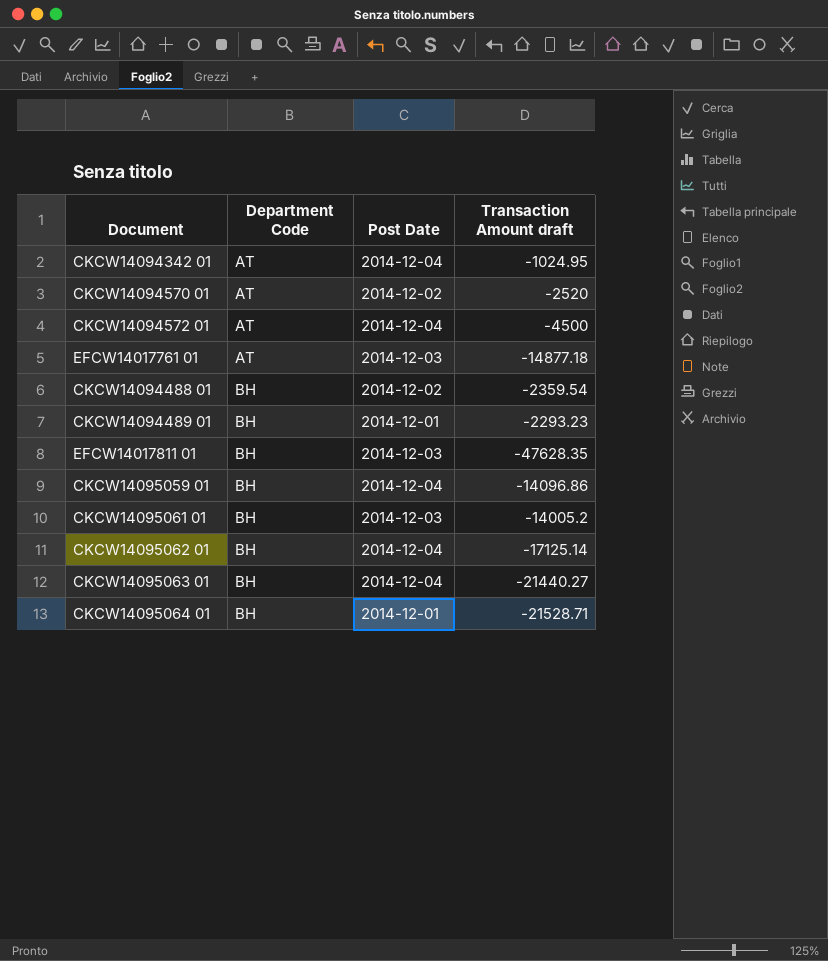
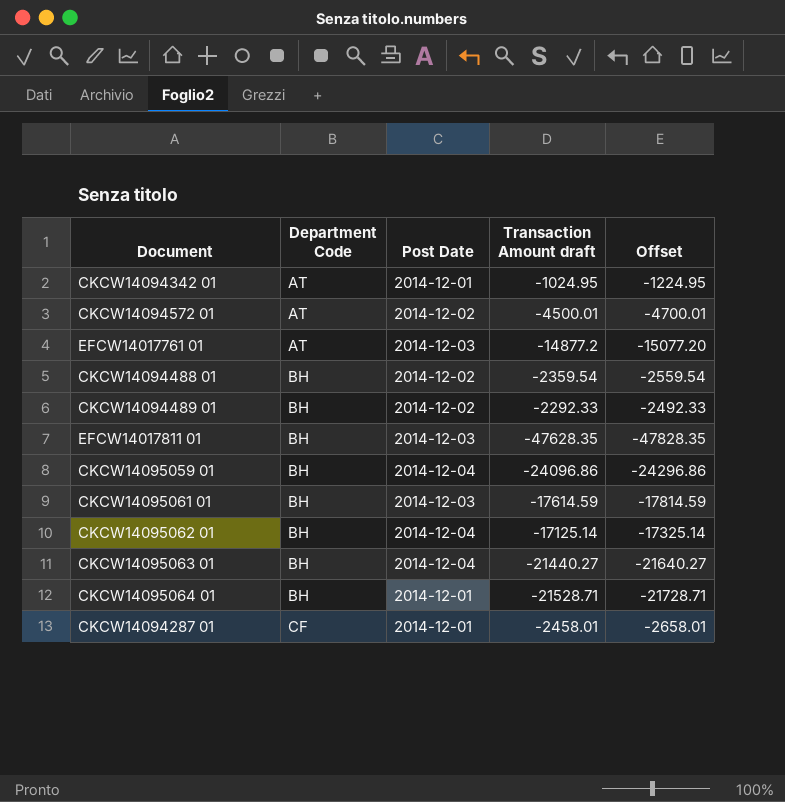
column Offset | formula: none -> [Transaction Amount draft] - 200
row CKCW14094570 01: AT | 2014-12-02 | -2520 -> none
CKCW14094342 01 | Post Date: 2014-12-04 -> 2014-12-01
CKCW14094572 01 | Post Date: 2014-12-04 -> 2014-12-02
CKCW14094572 01 | Transaction Amount draft: -4500 -> -4500.01
EFCW14017761 01 | Transaction Amount draft: -14877.18 -> -14877.2
CKCW14094489 01 | Post Date: 2014-12-01 -> 2014-12-02
CKCW14094489 01 | Transaction Amount draft: -2293.23 -> -2292.33
CKCW14095059 01 | Transaction Amount draft: -14096.86 -> -24096.86
CKCW14095061 01 | Transaction Amount draft: -14005.2 -> -17614.59
row CKCW14094287 01: none -> CF | 2014-12-01 | -2458.01 | -2658.01

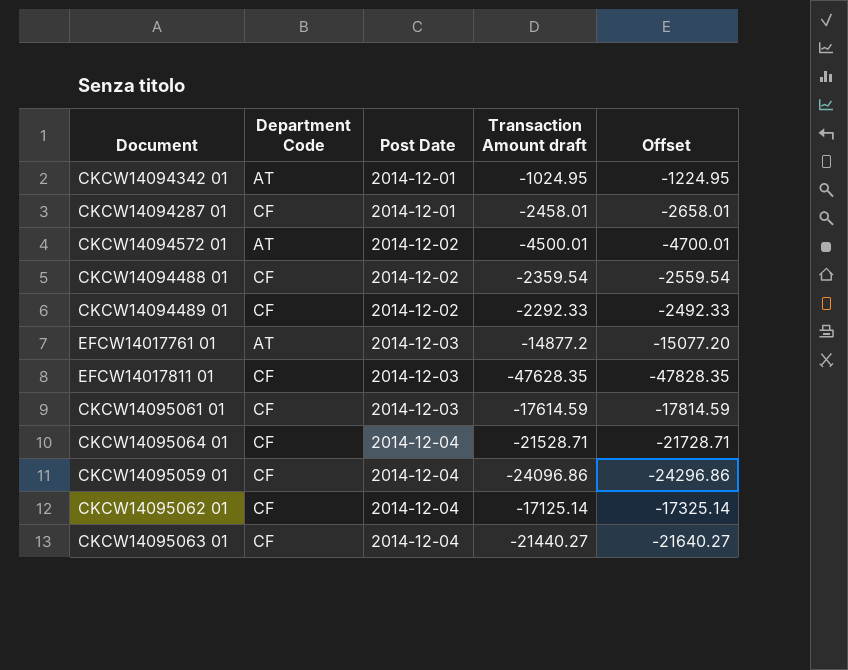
row order: Department Code ascending -> Post Date ascending
CKCW14094488 01 | Department Code: BH -> CF
CKCW14094489 01 | Department Code: BH -> CF
EFCW14017811 01 | Department Code: BH -> CF
CKCW14095061 01 | Department Code: BH -> CF
CKCW14095064 01 | Department Code: BH -> CF
CKCW14095064 01 | Post Date: 2014-12-01 -> 2014-12-04
CKCW14095059 01 | Department Code: BH -> CF
CKCW14095062 01 | Department Code: BH -> CF
CKCW14095063 01 | Department Code: BH -> CF

